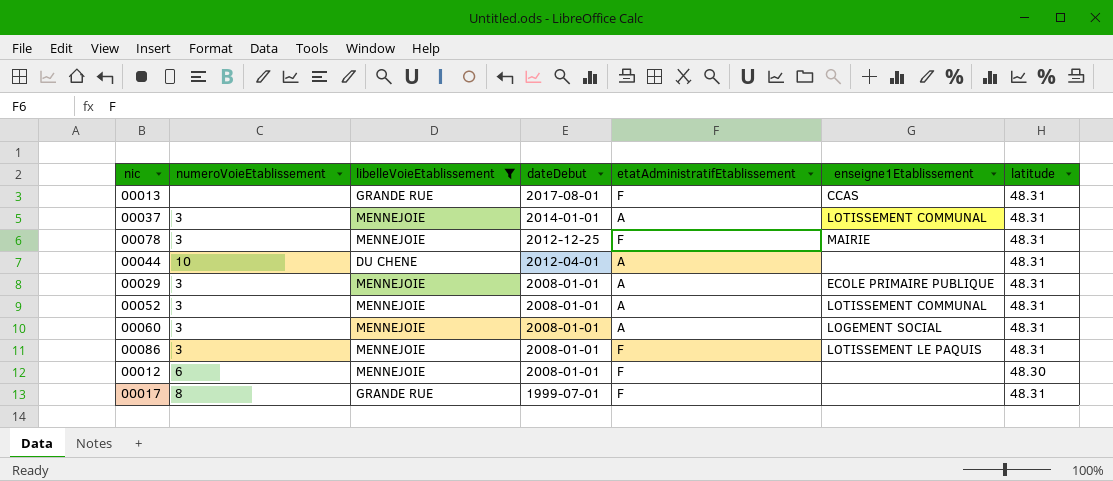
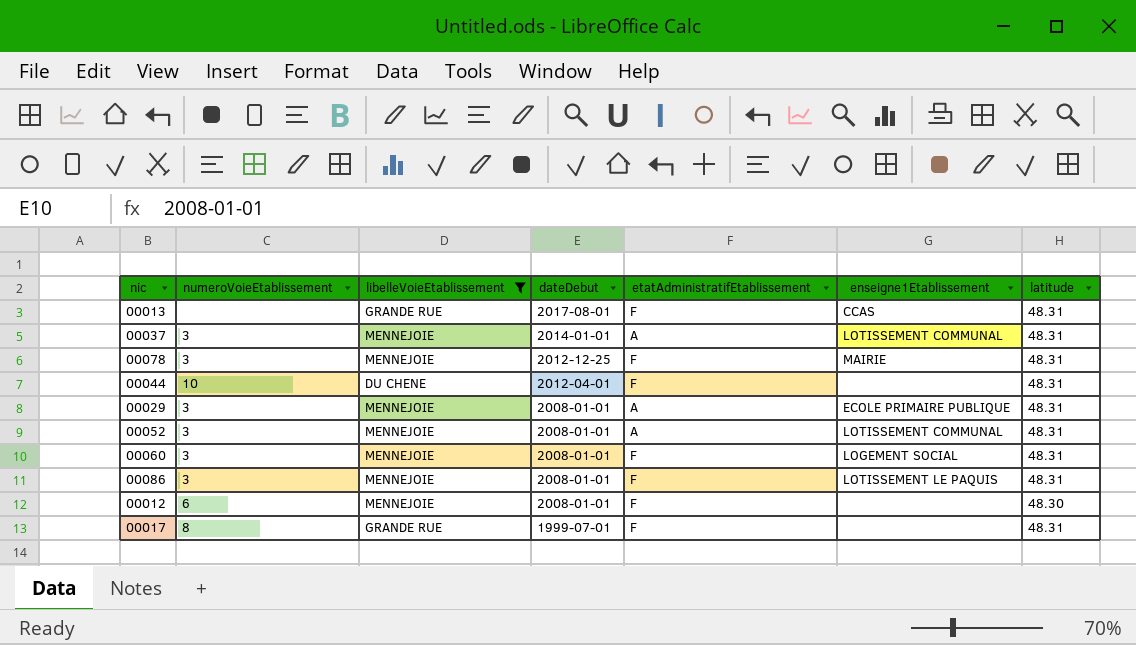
00044 | etatAdministratifEtablissement: A -> F
00060 | etatAdministratifEtablissement: A -> F

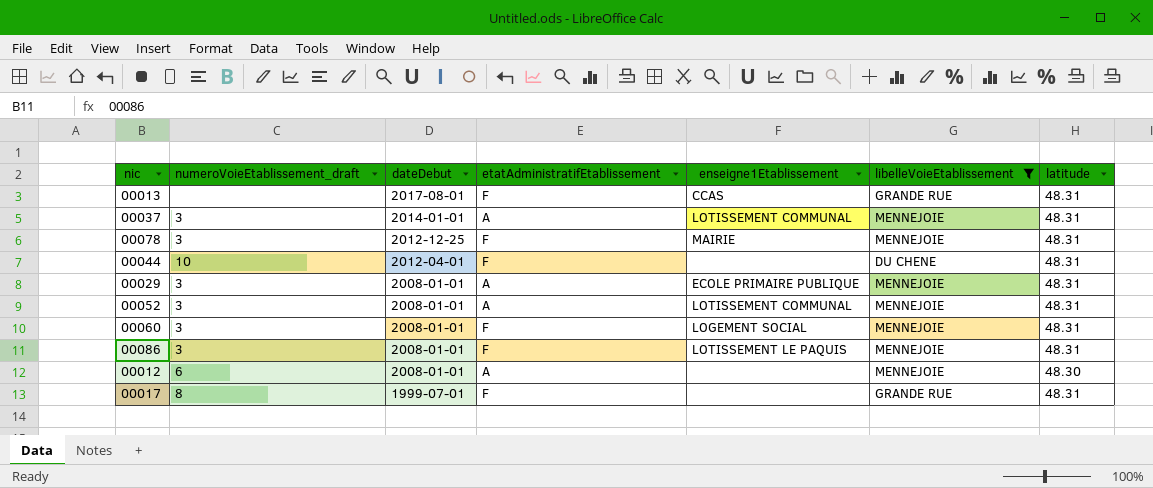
column name: numeroVoieEtablissement -> numeroVoieEtablissement_draft
column libelleVoieEtablissement | position: 3 -> 6
00012 | etatAdministratifEtablissement: F -> A

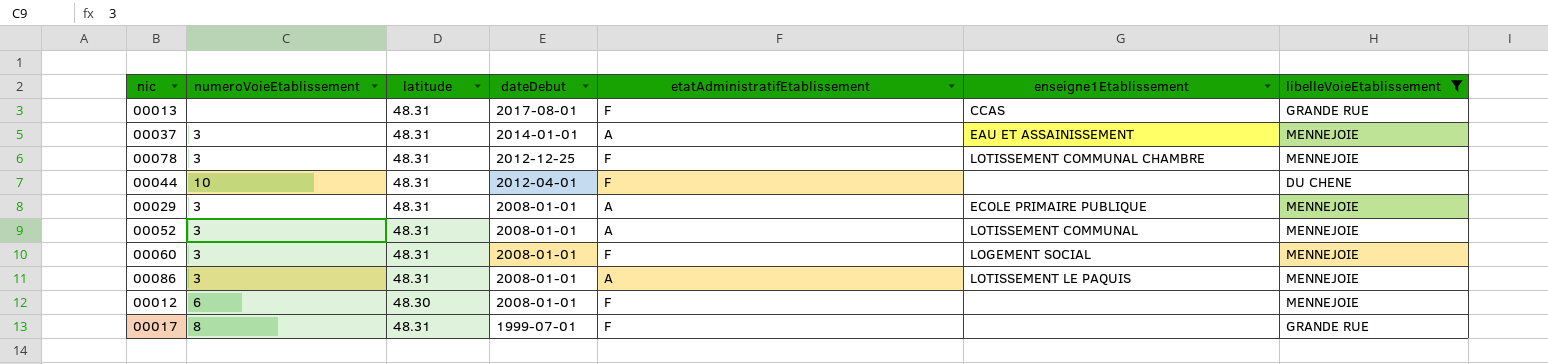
column name: numeroVoieEtablissement_draft -> numeroVoieEtablissement
column latitude | position: 7 -> 3
00037 | enseigne1Etablissement: LOTISSEMENT COMMUNAL -> EAU ET ASSAINISSEMENT
00078 | enseigne1Etablissement: MAIRIE -> LOTISSEMENT COMMUNAL CHAMBRE
00086 | etatAdministratifEtablissement: F -> A
00012 | etatAdministratifEtablissement: A -> F

